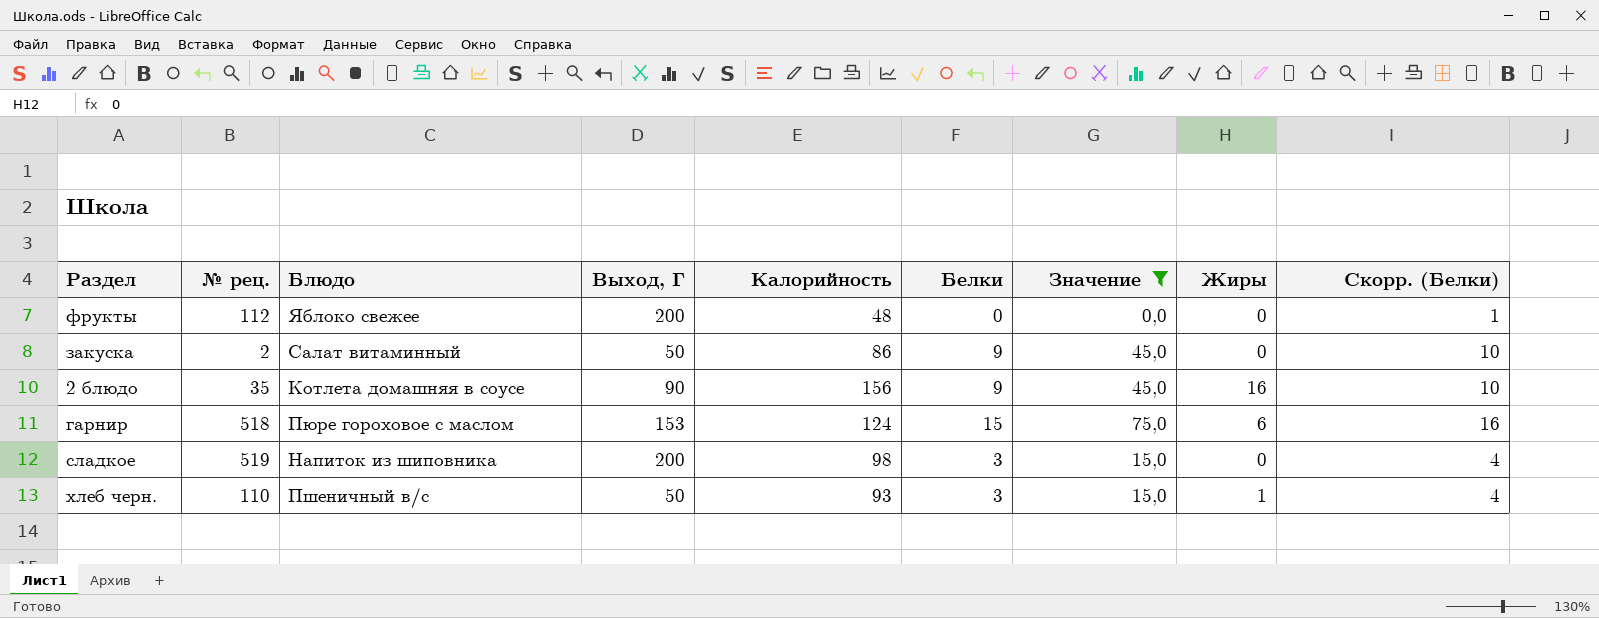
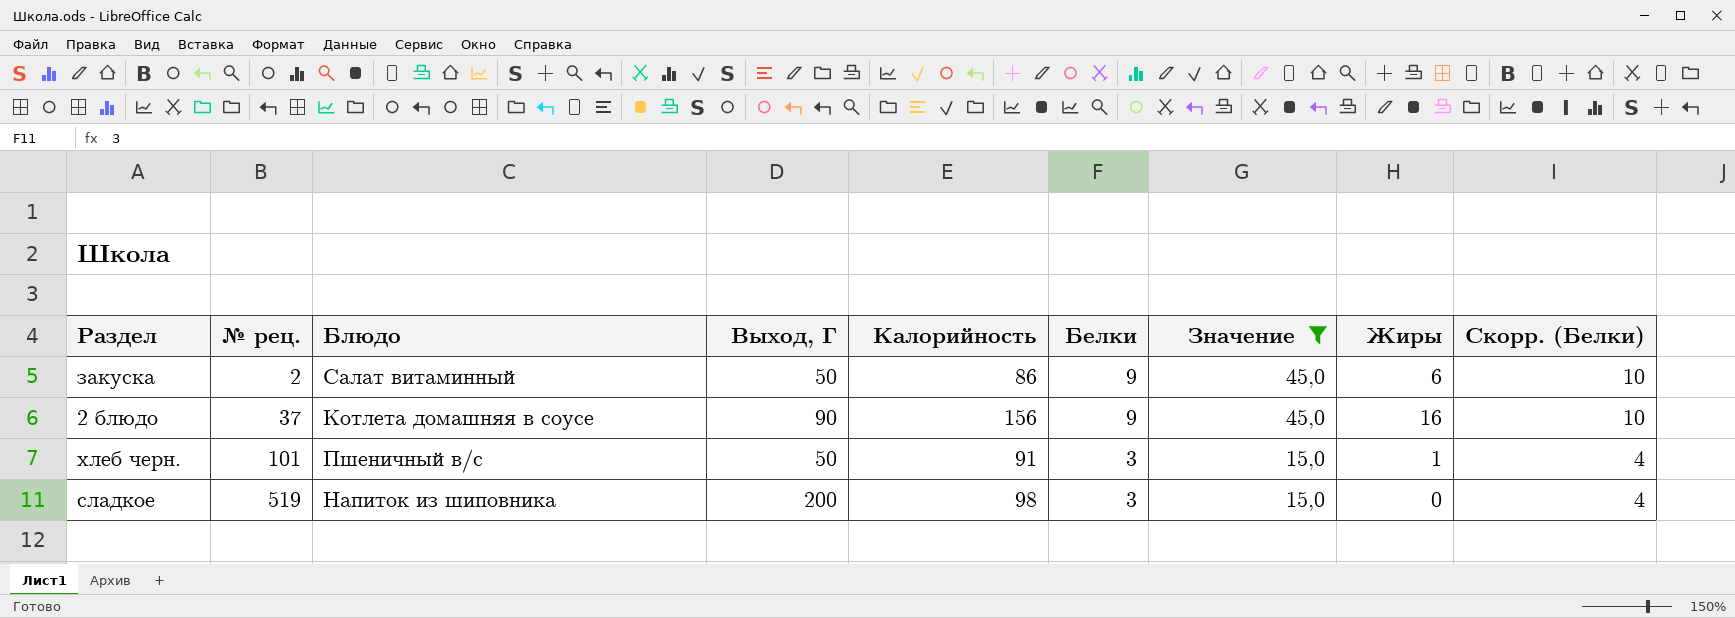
row order: none -> № рец. ascending
row фрукты: 112 | Яблоко свежее | 200 | 48 | 0 | 0,0 | 0 | 1 -> none
row гарнир: 518 | Пюре гороховое с маслом | 153 | 124 | 15 | 75,0 | 6 | 16 -> none
закуска | Жиры: 0 -> 6
2 блюдо | № рец.: 35 -> 37
хлеб черн. | № рец.: 110 -> 101
хлеб черн. | Калорийность: 93 -> 91

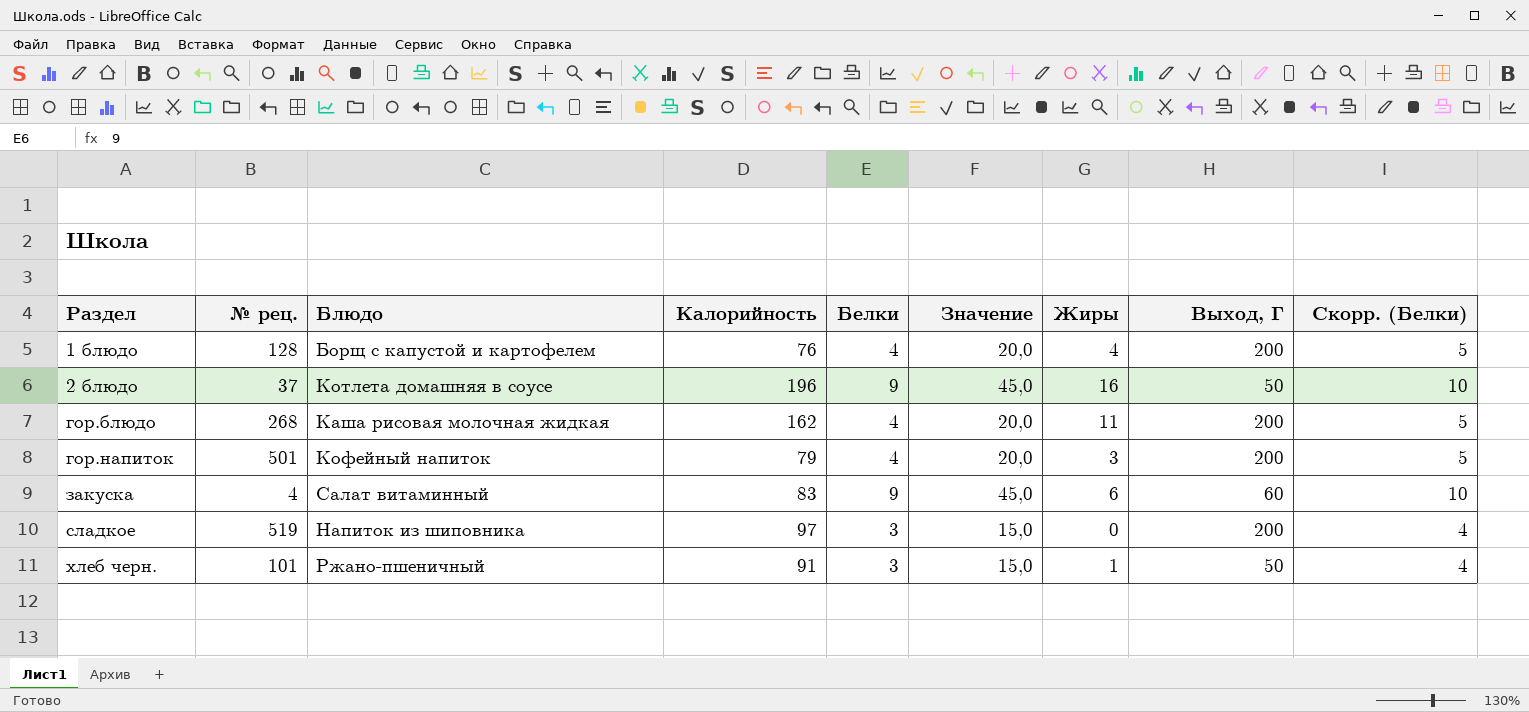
filter: Значение != 20,0 -> none
row order: № рец. ascending -> Раздел ascending
column Выход, Г | position: 4 -> 8
2 блюдо | Калорийность: 156 -> 196
2 блюдо | Выход, Г: 90 -> 50
закуска | № рец.: 2 -> 4
закуска | Калорийность: 86 -> 83
закуска | Выход, Г: 50 -> 60
сладкое | Калорийность: 98 -> 97
хлеб черн. | Блюдо: Пшеничный в/с -> Ржано-пшеничный

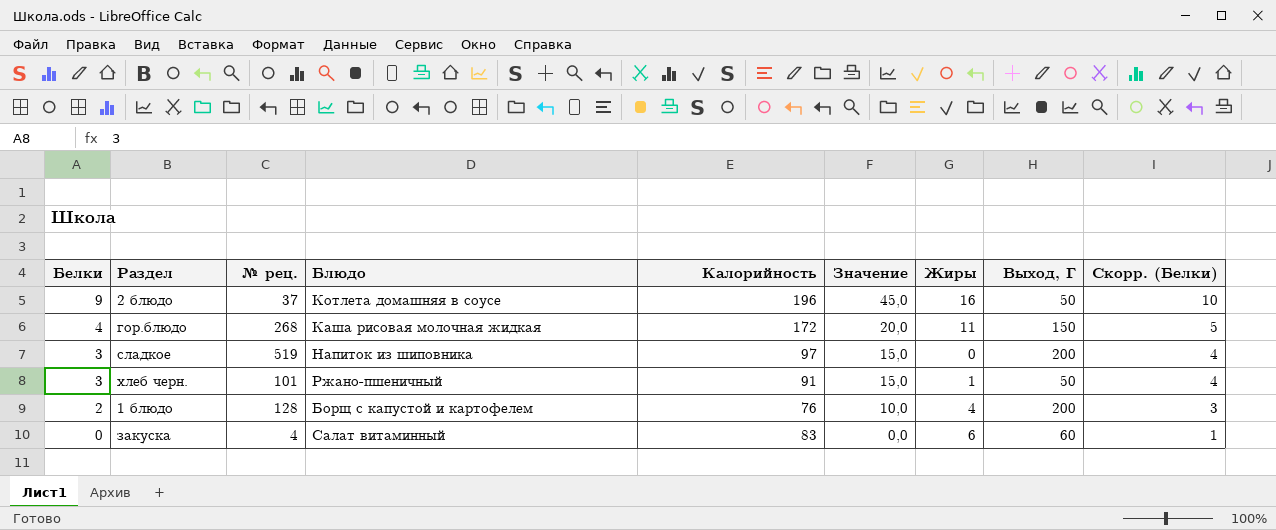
row order: Раздел ascending -> Белки descending
column Белки | position: 5 -> 1
row гор.напиток: 501 | Кофейный напиток | 79 | 4 | 20,0 | 3 | 200 | 5 -> none
гор.блюдо | Калорийность: 162 -> 172
гор.блюдо | Выход, Г: 200 -> 150
1 блюдо | Белки: 4 -> 2
1 блюдо | Значение: 20,0 -> 10,0
1 блюдо | Скорр. (Белки): 5 -> 3
закуска | Белки: 9 -> 0
закуска | Значение: 45,0 -> 0,0
закуска | Скорр. (Белки): 10 -> 1

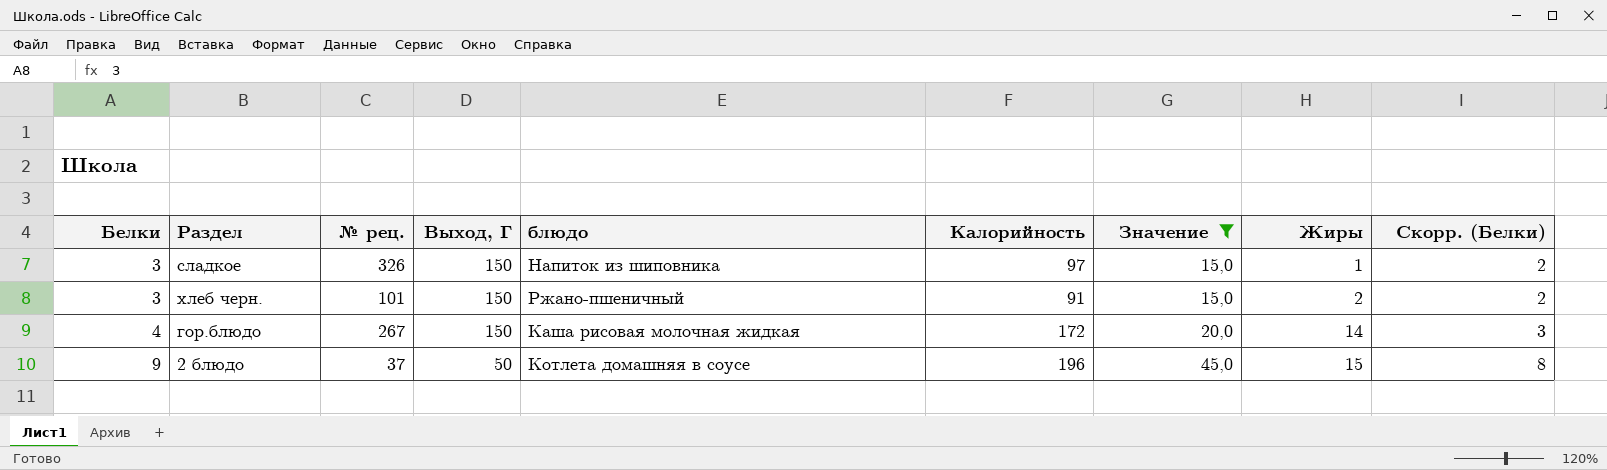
filter: none -> Значение >= 15,0
row order: Белки descending -> Белки ascending
column Выход, Г | position: 8 -> 4
column name: Блюдо -> блюдо
column Скорр. (Белки) | formula: [Белки] + 1 -> [Белки] - 1
сладкое | № рец.: 519 -> 326
сладкое | Выход, Г: 200 -> 150
сладкое | Жиры: 0 -> 1
хлеб черн. | Выход, Г: 50 -> 150
хлеб черн. | Жиры: 1 -> 2
гор.блюдо | № рец.: 268 -> 267
гор.блюдо | Жиры: 11 -> 14
2 блюдо | Жиры: 16 -> 15

